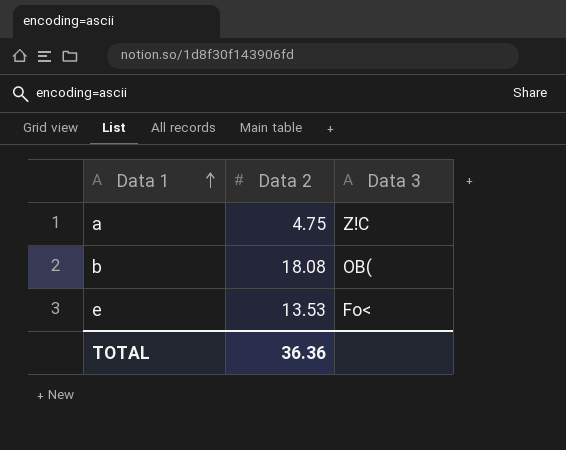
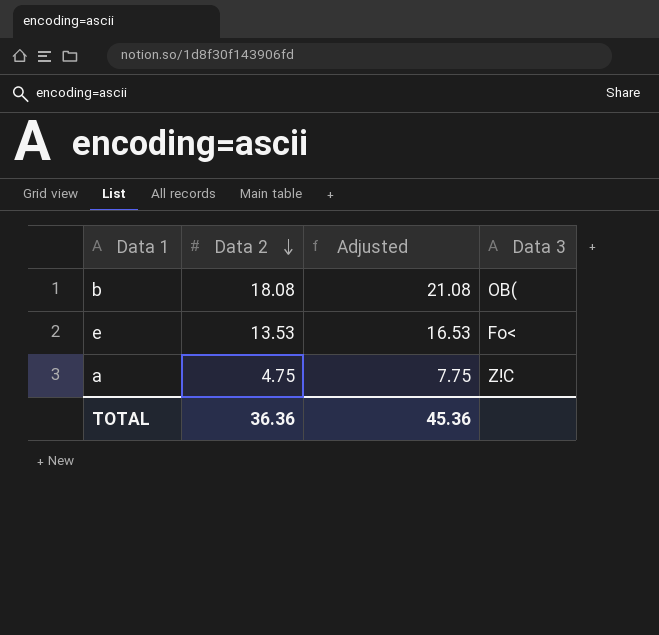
row order: Data 1 ascending -> Data 2 descending
column Adjusted | formula: none -> [Data 2] + 3

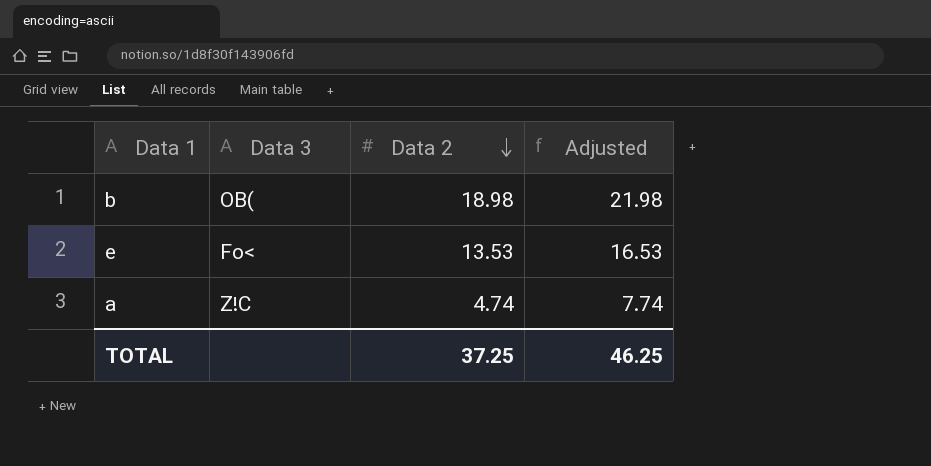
column Data 3 | position: 4 -> 2
b | Data 2: 18.08 -> 18.98
b | Adjusted: 21.08 -> 21.98
a | Data 2: 4.75 -> 4.74
a | Adjusted: 7.75 -> 7.74
TOTAL | Data 2: 36.36 -> 37.25
TOTAL | Adjusted: 45.36 -> 46.25

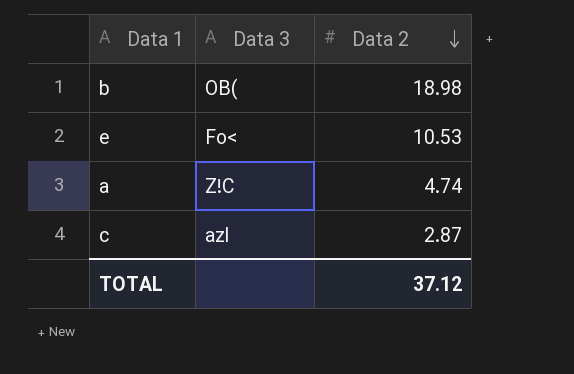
column Adjusted | formula: [Data 2] + 3 -> none
e | Data 2: 13.53 -> 10.53
row c: none -> azl | 2.87
TOTAL | Data 2: 37.25 -> 37.12

